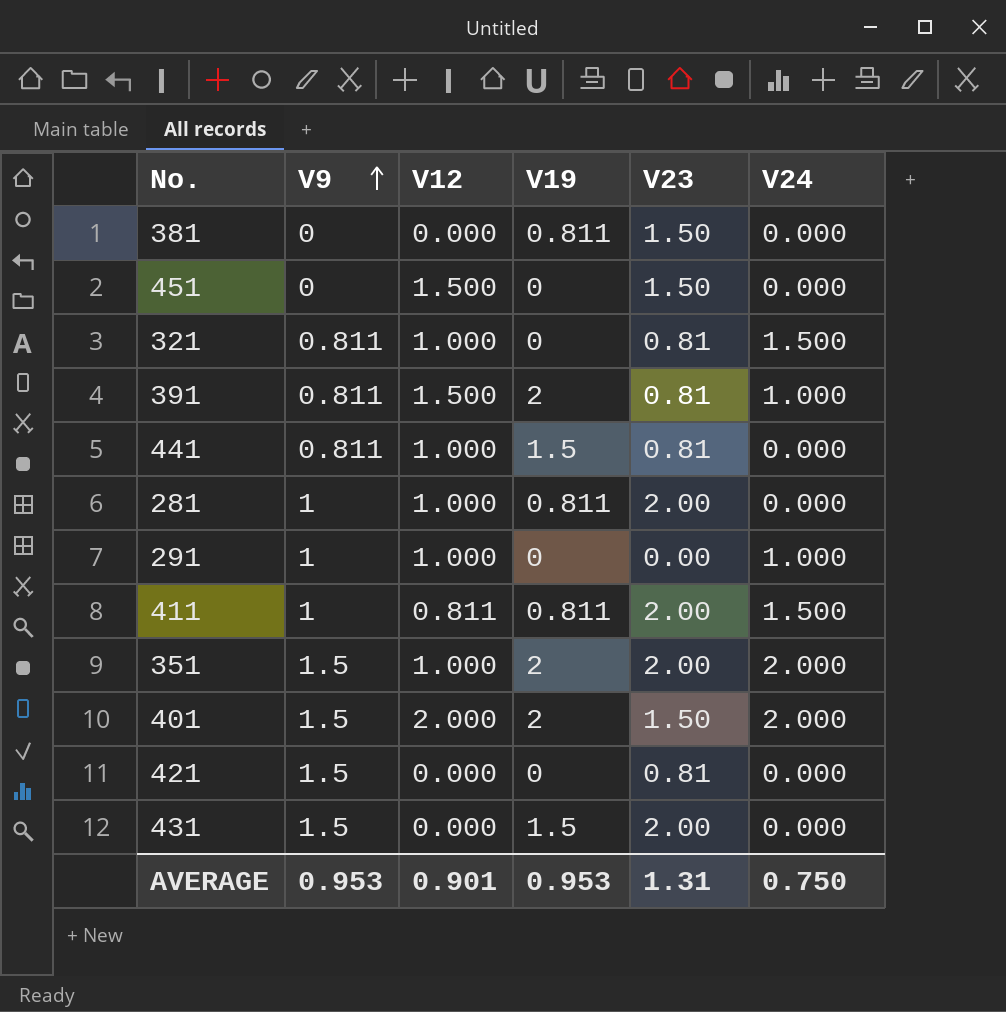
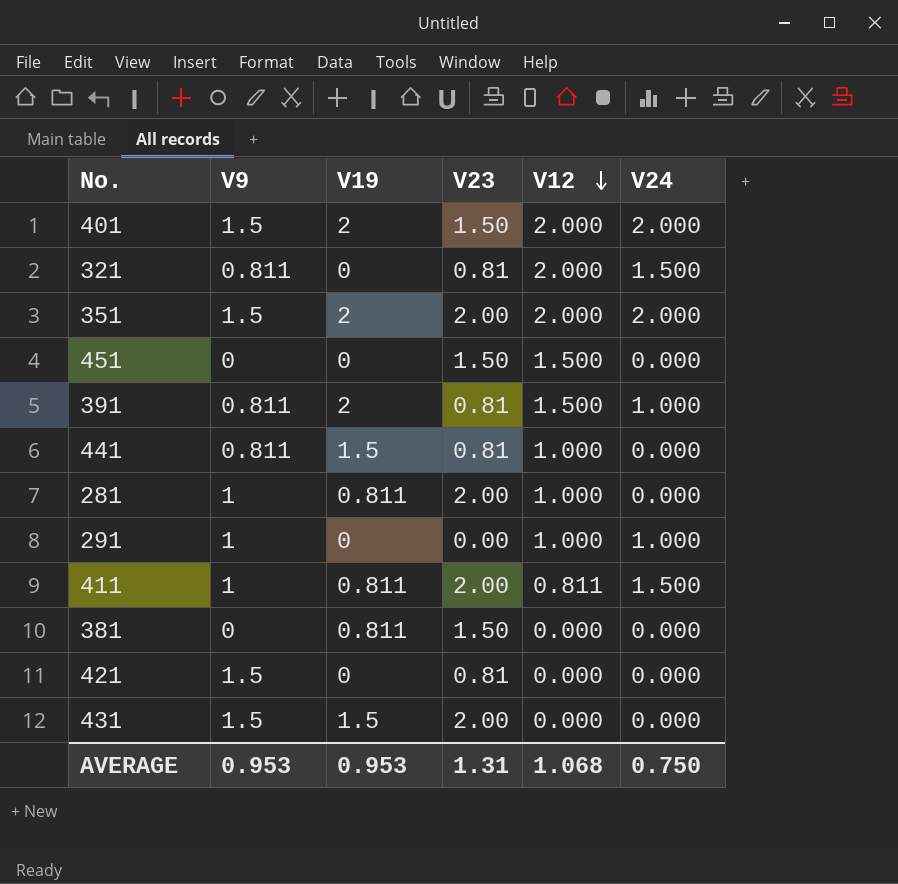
row order: V9 ascending -> V12 descending
column V12 | position: 3 -> 5
321 | V12: 1.000 -> 2.000
351 | V12: 1.000 -> 2.000
AVERAGE | V12: 0.901 -> 1.068

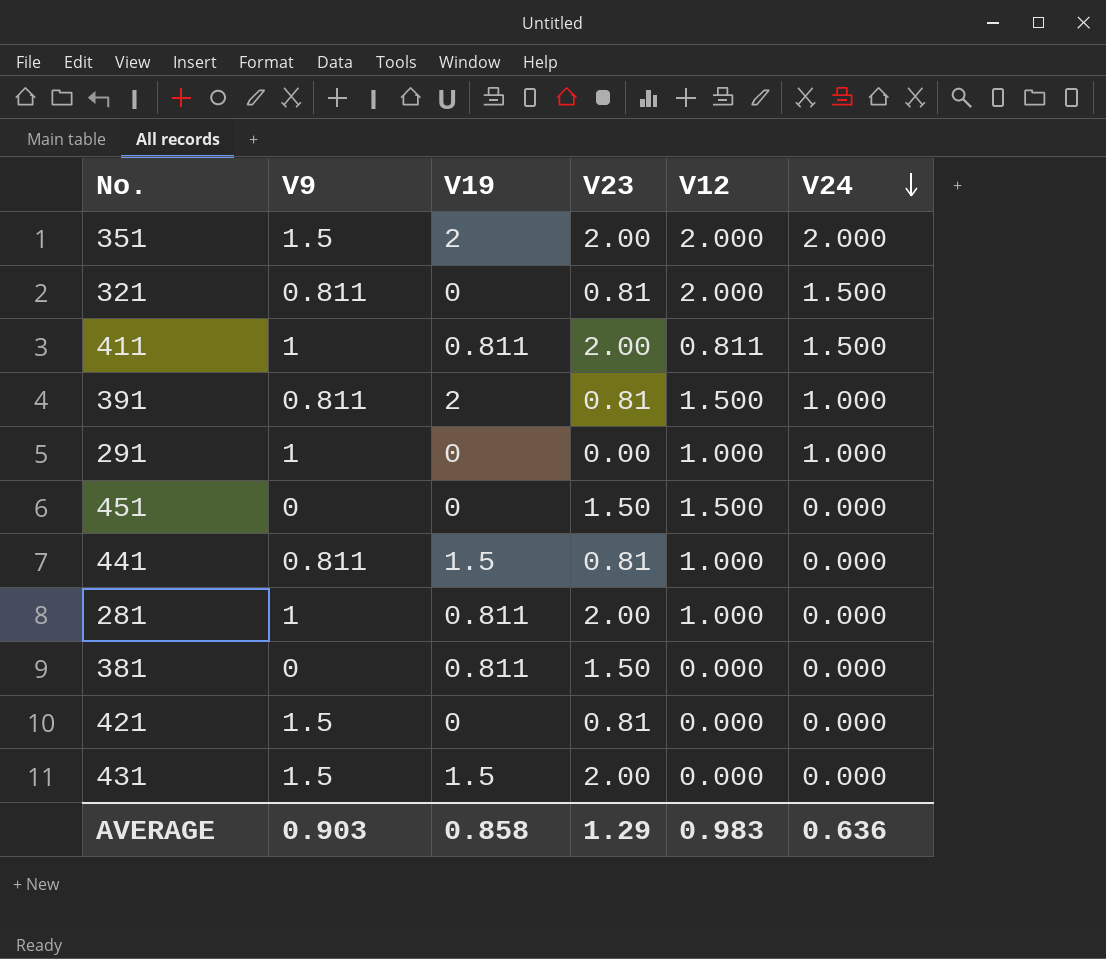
row order: V12 descending -> V24 descending
row 401: 1.5 | 2 | 1.50 | 2.000 | 2.000 -> none
AVERAGE | V9: 0.953 -> 0.903
AVERAGE | V19: 0.953 -> 0.858
AVERAGE | V23: 1.31 -> 1.29
AVERAGE | V12: 1.068 -> 0.983
AVERAGE | V24: 0.750 -> 0.636

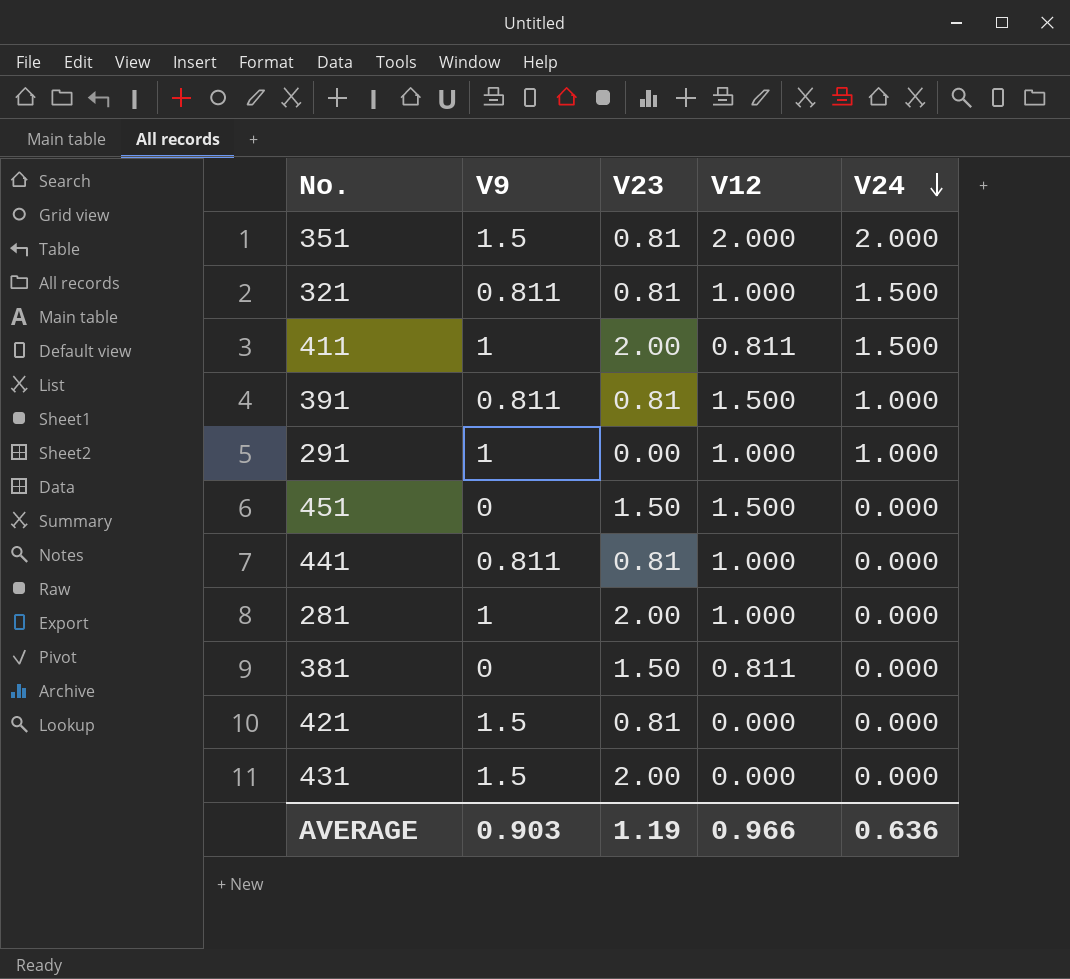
column V19 | position: 3 -> none
351 | V23: 2.00 -> 0.81
321 | V12: 2.000 -> 1.000
381 | V12: 0.000 -> 0.811
AVERAGE | V23: 1.29 -> 1.19
AVERAGE | V12: 0.983 -> 0.966

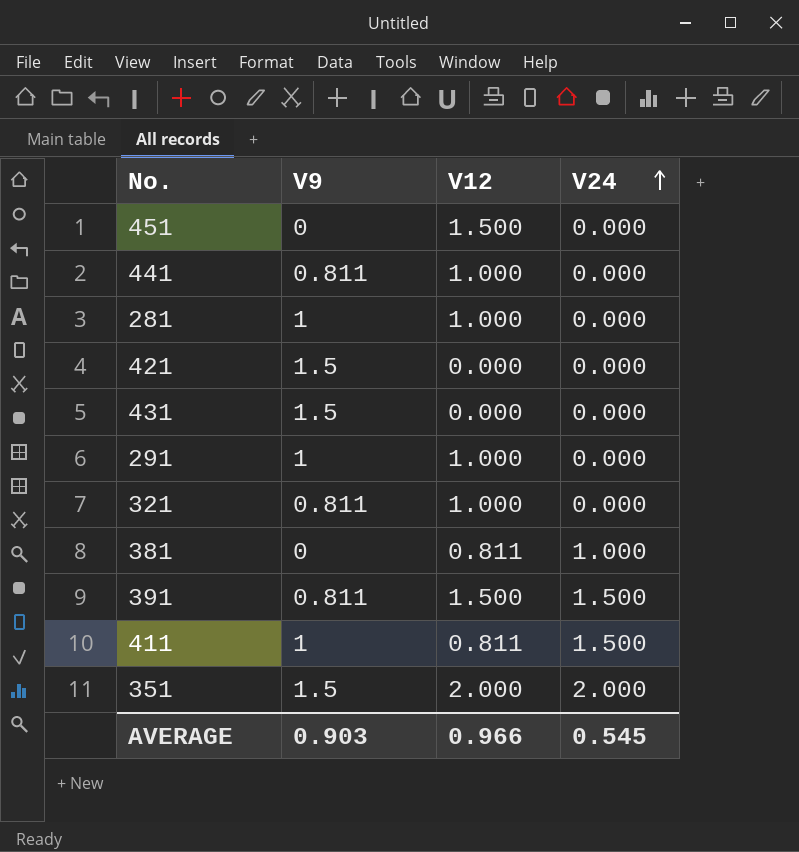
row order: V24 descending -> V24 ascending
column V23 | position: 3 -> none
291 | V24: 1.000 -> 0.000
321 | V24: 1.500 -> 0.000
381 | V24: 0.000 -> 1.000
391 | V24: 1.000 -> 1.500
AVERAGE | V24: 0.636 -> 0.545

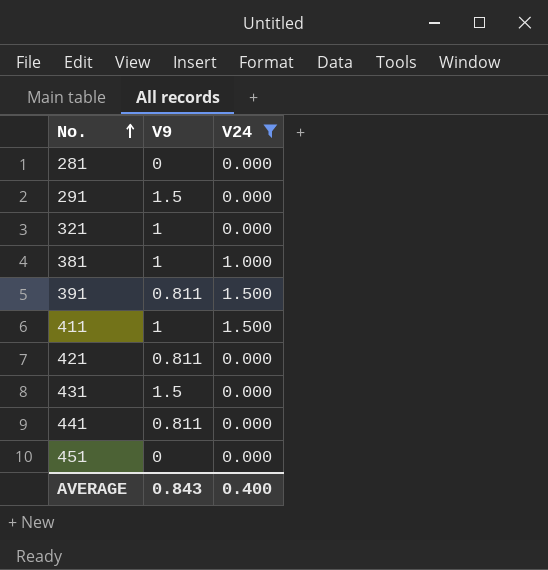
filter: none -> V24 != 2.000
row order: V24 ascending -> No. ascending
column V12 | position: 3 -> none
281 | V9: 1 -> 0
291 | V9: 1 -> 1.5
321 | V9: 0.811 -> 1
381 | V9: 0 -> 1
421 | V9: 1.5 -> 0.811
AVERAGE | V9: 0.903 -> 0.843
AVERAGE | V24: 0.545 -> 0.400

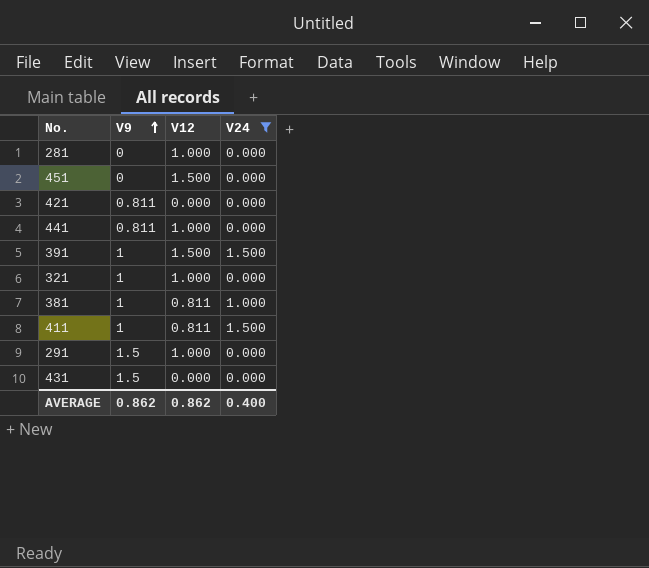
row order: No. ascending -> V9 ascending
column V12 | position: none -> 3
391 | V9: 0.811 -> 1
AVERAGE | V9: 0.843 -> 0.862

